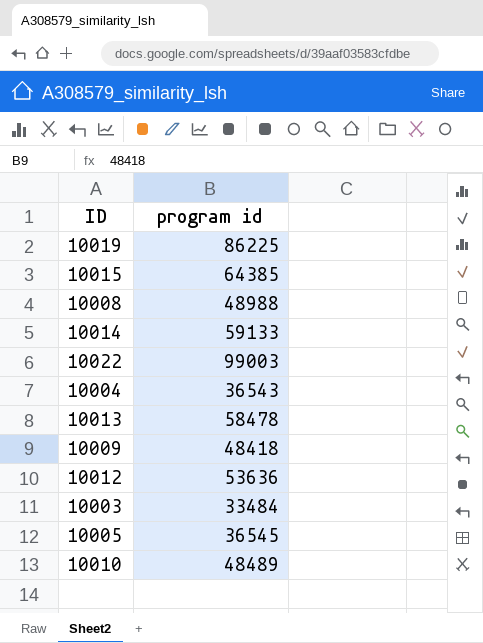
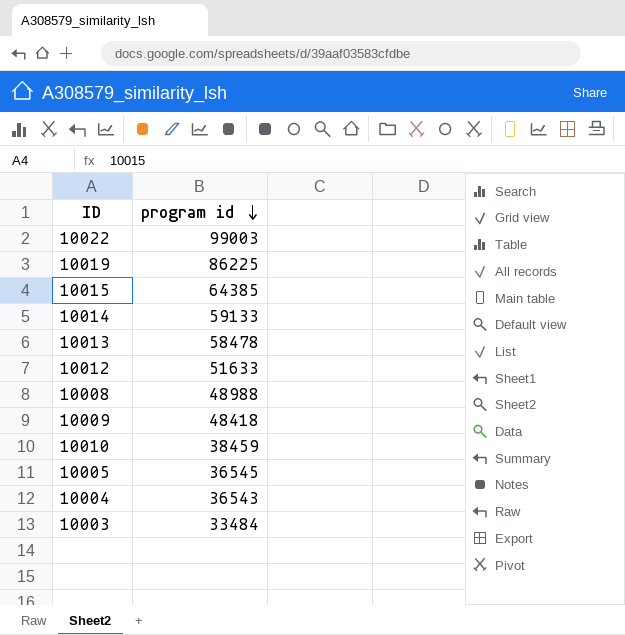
row order: none -> program id descending
10012 | program id: 53636 -> 51633
10010 | program id: 48489 -> 38459

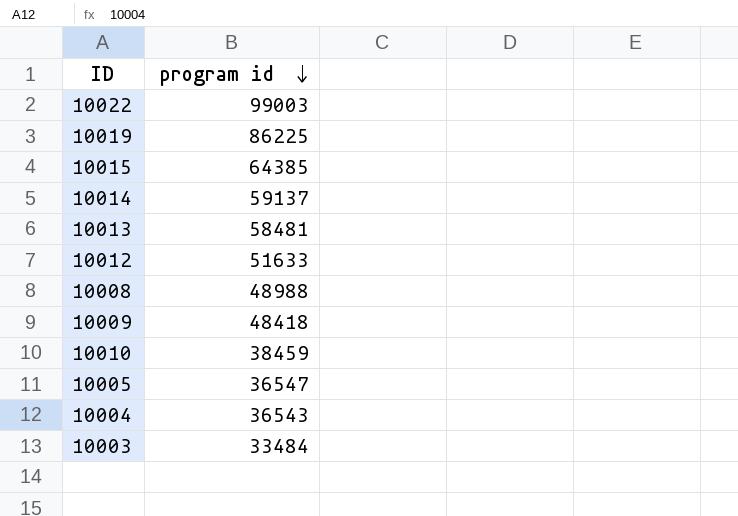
10014 | program id: 59133 -> 59137
10013 | program id: 58478 -> 58481
10005 | program id: 36545 -> 36547

